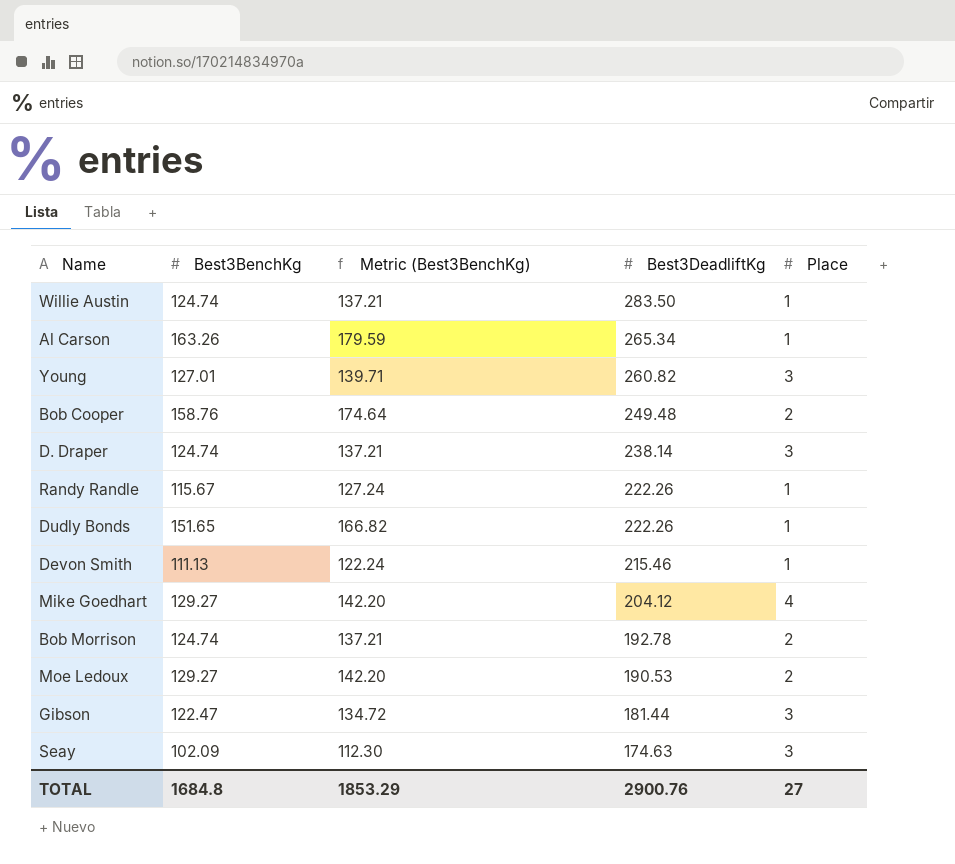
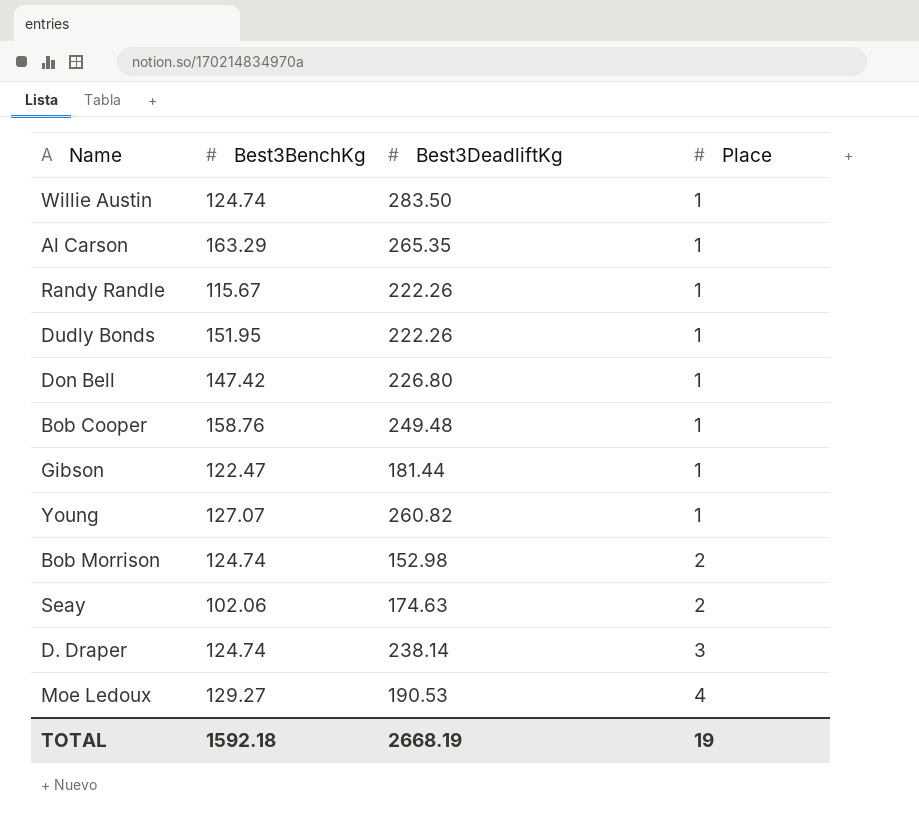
row order: Best3DeadliftKg descending -> Place ascending
column Metric (Best3BenchKg) | formula: [Best3BenchKg] * 1.1 -> none
row Devon Smith: 111.13 | 122.24 | 215.46 | 1 -> none
row Mike Goedhart: 129.27 | 142.20 | 204.12 | 4 -> none
Al Carson | Best3BenchKg: 163.26 -> 163.29
Al Carson | Best3DeadliftKg: 265.34 -> 265.35
Dudly Bonds | Best3BenchKg: 151.65 -> 151.95
row Don Bell: none -> 147.42 | 226.80 | 1
Bob Cooper | Place: 2 -> 1
Gibson | Place: 3 -> 1
Young | Best3BenchKg: 127.01 -> 127.07
Young | Place: 3 -> 1
Bob Morrison | Best3DeadliftKg: 192.78 -> 152.98
Seay | Best3BenchKg: 102.09 -> 102.06
Seay | Place: 3 -> 2
Moe Ledoux | Place: 2 -> 4
TOTAL | Best3BenchKg: 1684.8 -> 1592.18
TOTAL | Best3DeadliftKg: 2900.76 -> 2668.19
TOTAL | Place: 27 -> 19

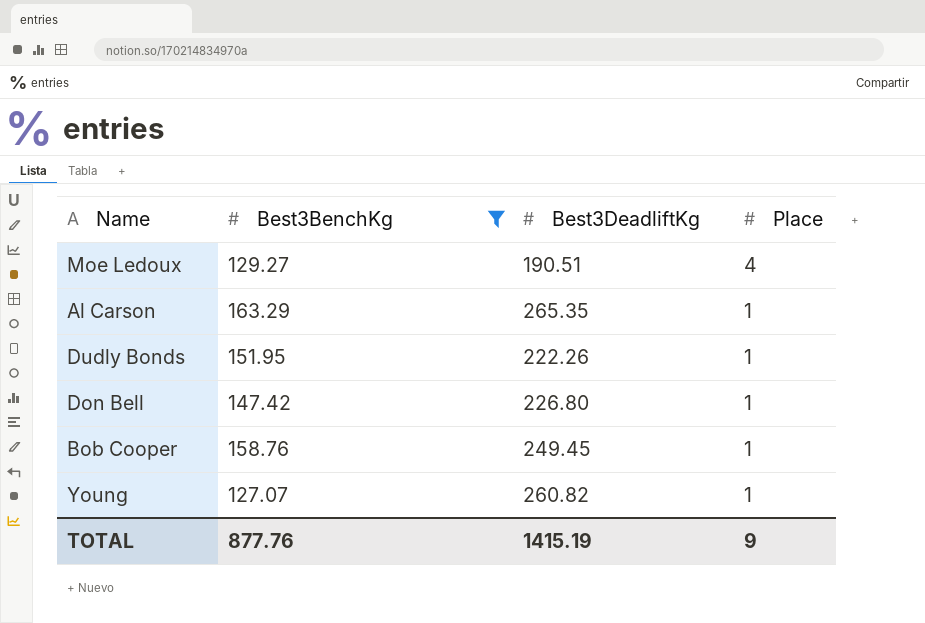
filter: none -> Best3BenchKg >= 127.07
row order: Place ascending -> Place descending
Moe Ledoux | Best3DeadliftKg: 190.53 -> 190.51
Bob Cooper | Best3DeadliftKg: 249.48 -> 249.45
TOTAL | Best3BenchKg: 1592.18 -> 877.76
TOTAL | Best3DeadliftKg: 2668.19 -> 1415.19
TOTAL | Place: 19 -> 9

